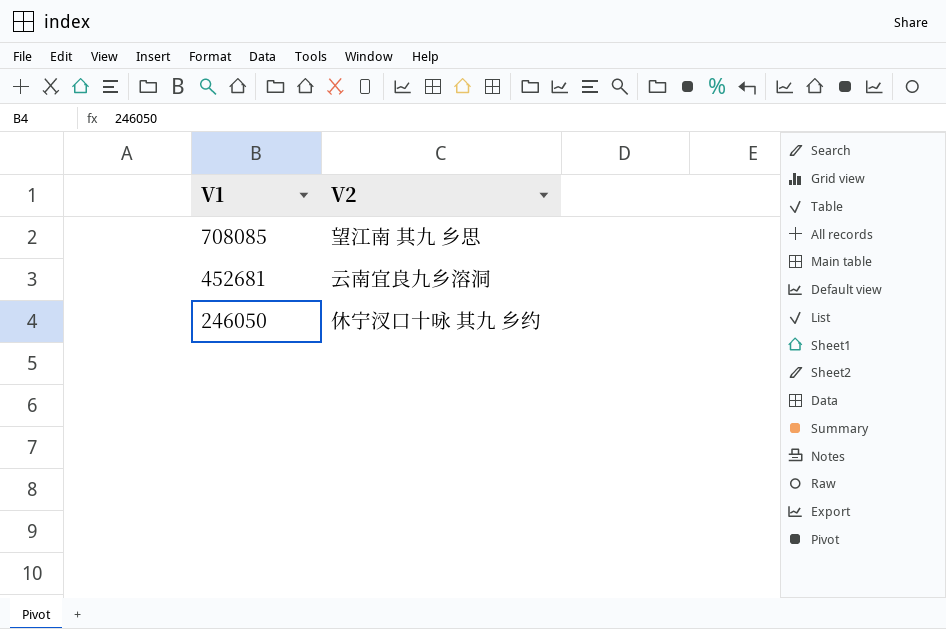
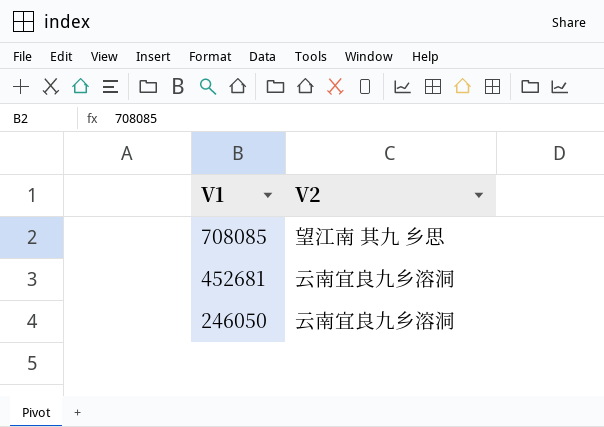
246050 | V2: 休宁汊口十咏 其九 乡约 -> 云南宜良九乡溶洞

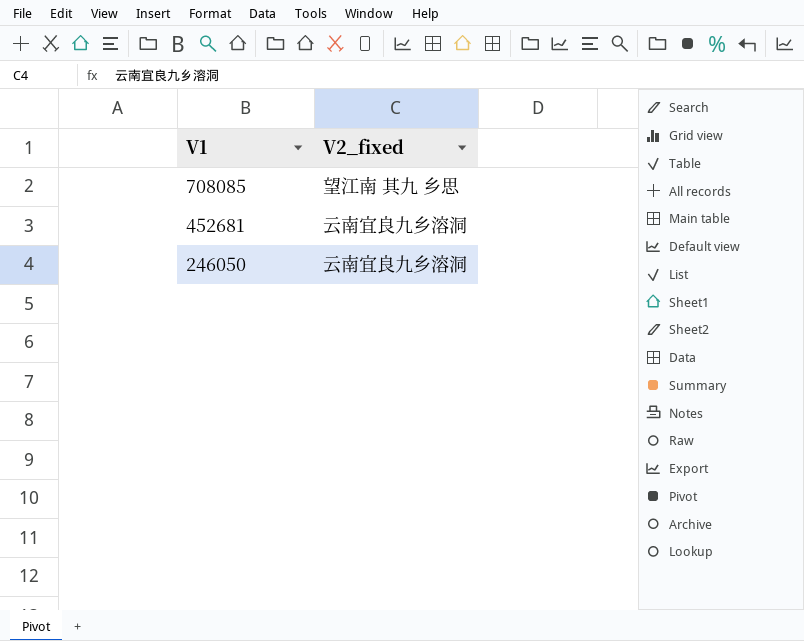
column name: V2 -> V2_fixed

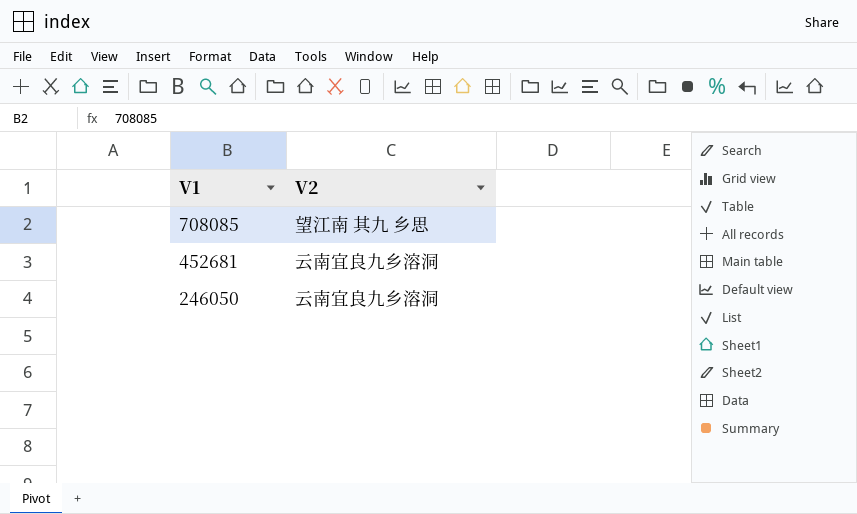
column name: V2_fixed -> V2

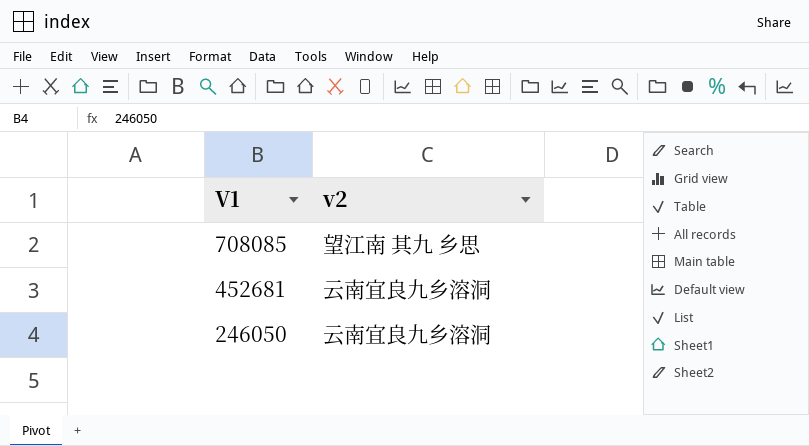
column name: V2 -> v2

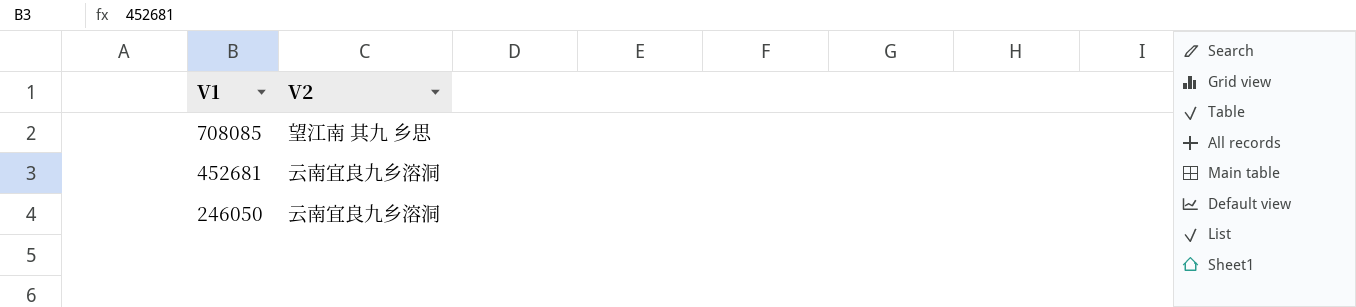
column name: v2 -> V2

